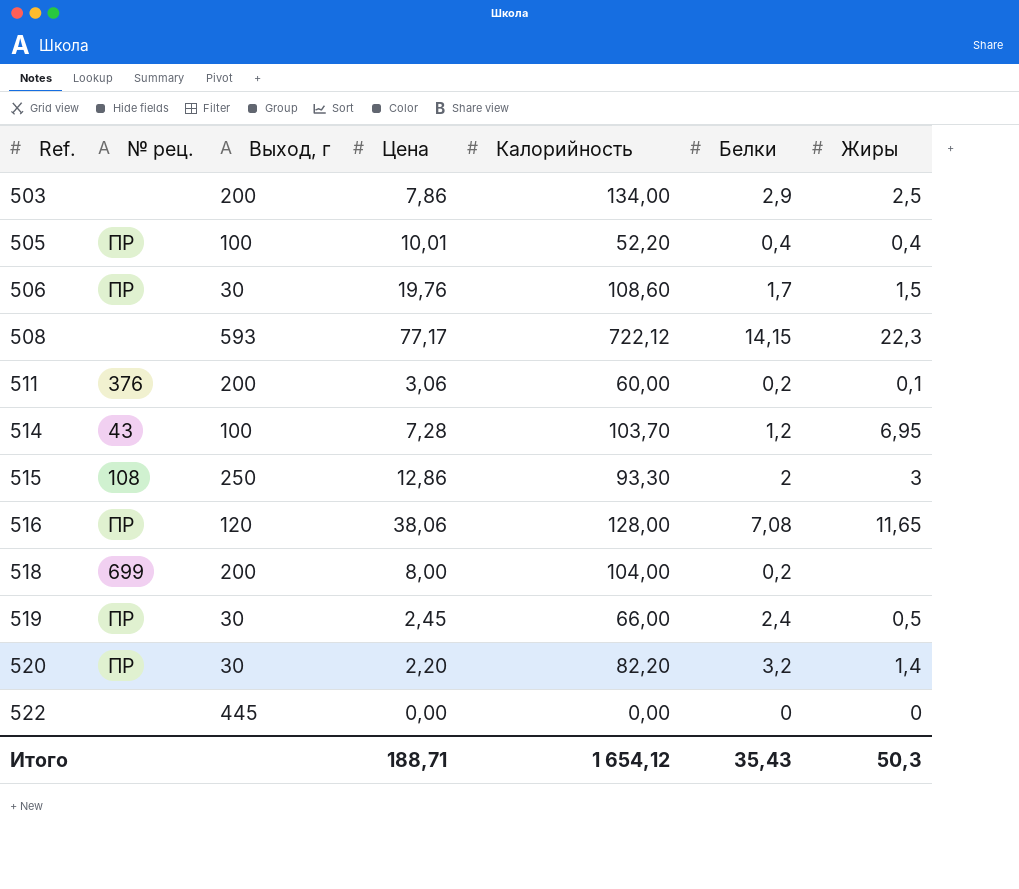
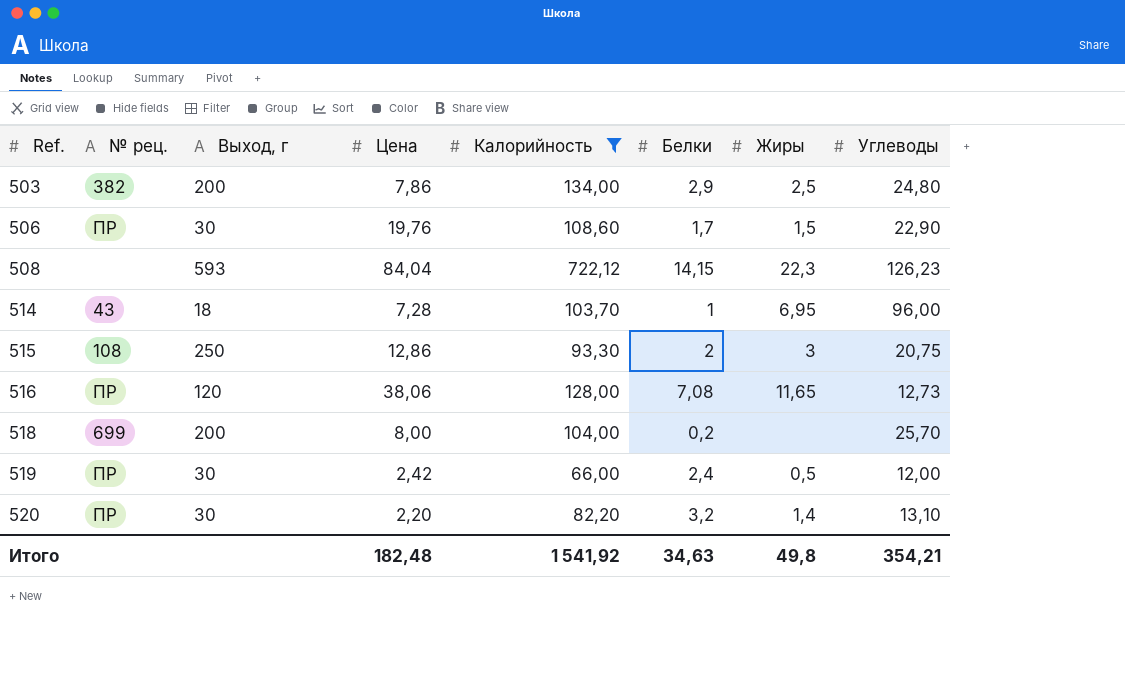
filter: none -> Калорийность >= 66,00
column Углеводы | position: none -> 8
503 | № рец.: none -> 382
508 | Цена: 77,17 -> 84,04
514 | Выход, г: 100 -> 18
514 | Белки: 1,2 -> 1
519 | Цена: 2,45 -> 2,42
Итого | Цена: 188,71 -> 182,48
Итого | Калорийность: 1 654,12 -> 1 541,92
Итого | Белки: 35,43 -> 34,63
Итого | Жиры: 50,3 -> 49,8

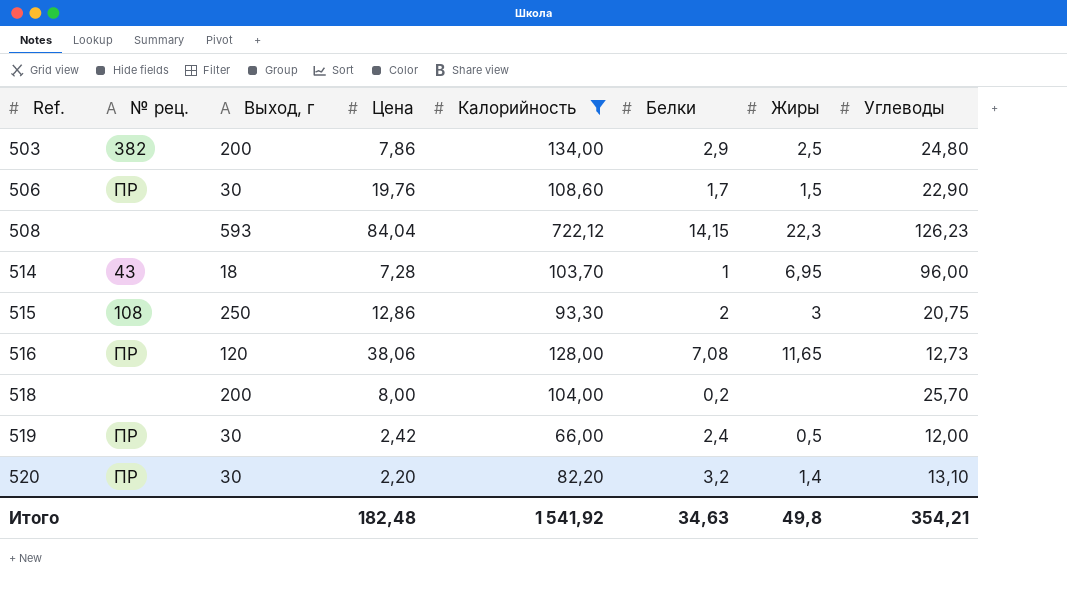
518 | № рец.: 699 -> none

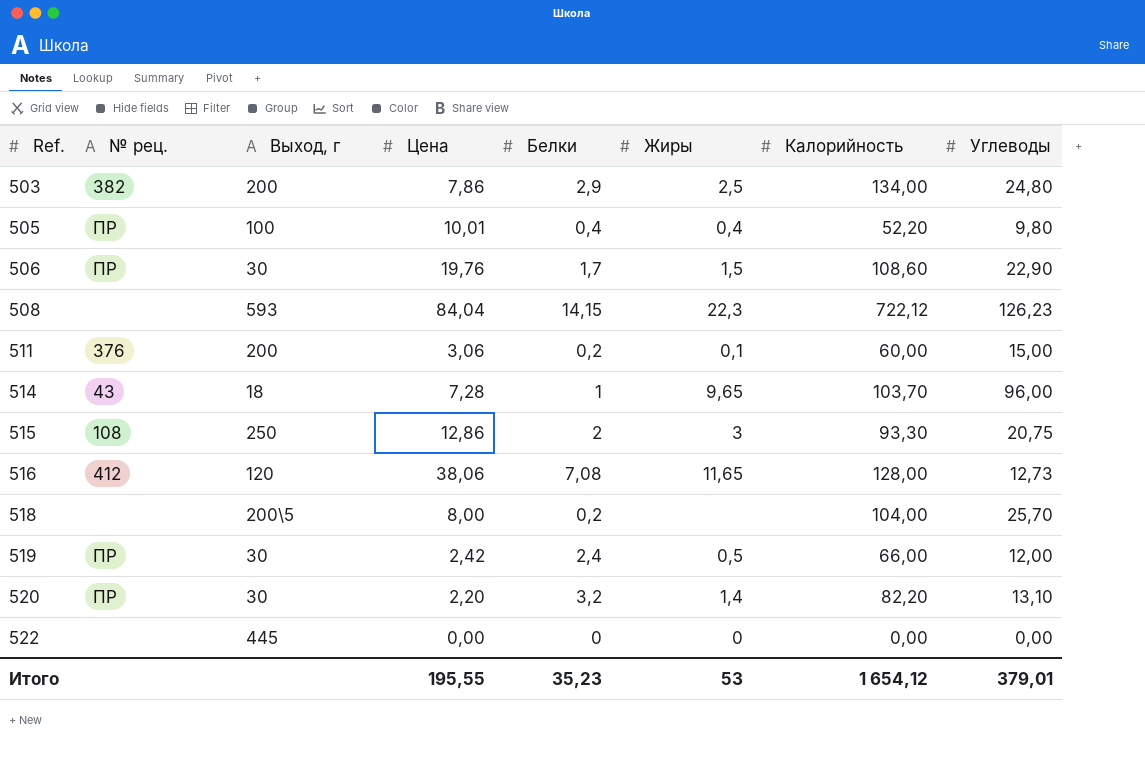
filter: Калорийность >= 66,00 -> none
column Калорийность | position: 5 -> 7
514 | Жиры: 6,95 -> 9,65
516 | № рец.: ПР -> 412
518 | Выход, г: 200 -> 200\5
Итого | Цена: 182,48 -> 195,55
Итого | Белки: 34,63 -> 35,23
Итого | Жиры: 49,8 -> 53
Итого | Калорийность: 1 541,92 -> 1 654,12
Итого | Углеводы: 354,21 -> 379,01

